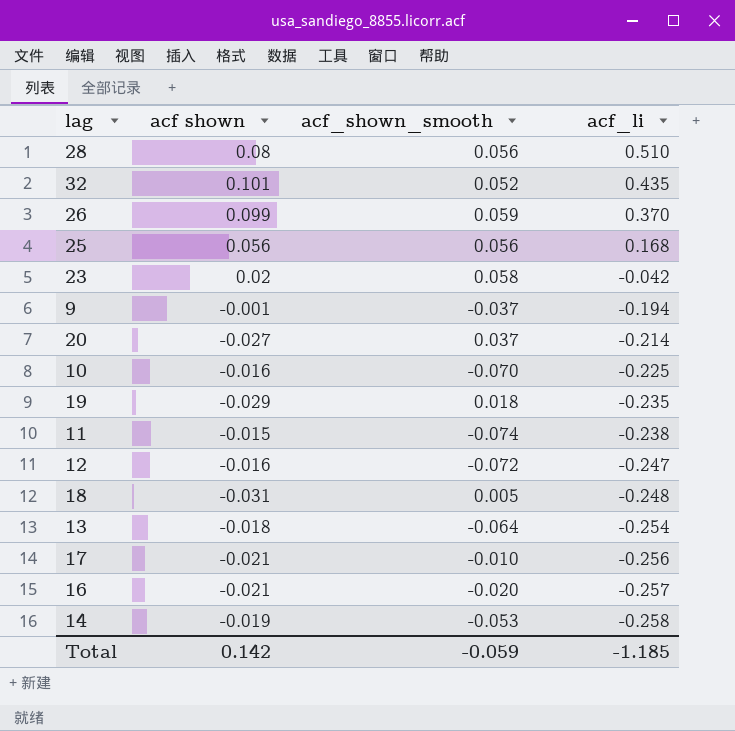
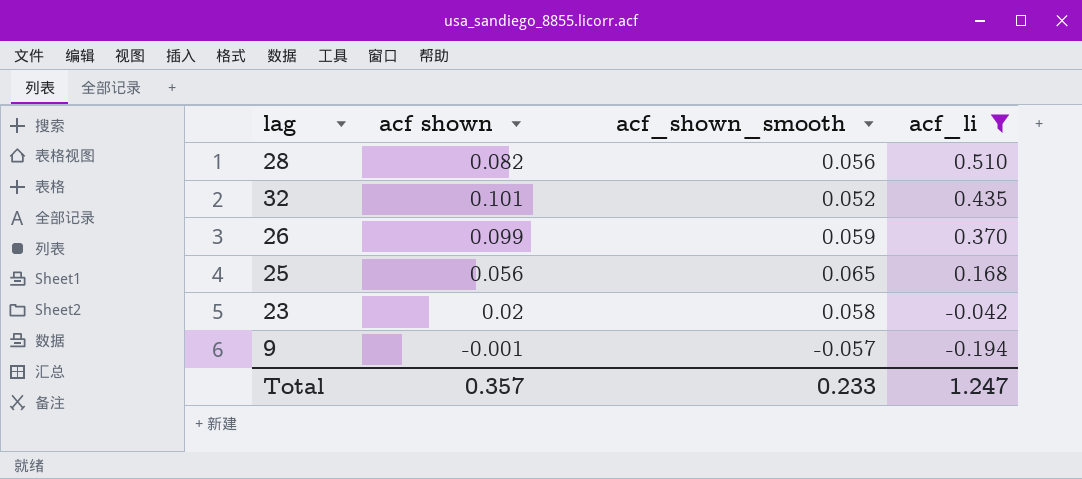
filter: none -> acf_li >= -0.194
28 | acf shown: 0.08 -> 0.082
25 | acf_shown_smooth: 0.056 -> 0.065
9 | acf_shown_smooth: -0.037 -> -0.057
Total | acf shown: 0.142 -> 0.357
Total | acf_shown_smooth: -0.059 -> 0.233
Total | acf_li: -1.185 -> 1.247

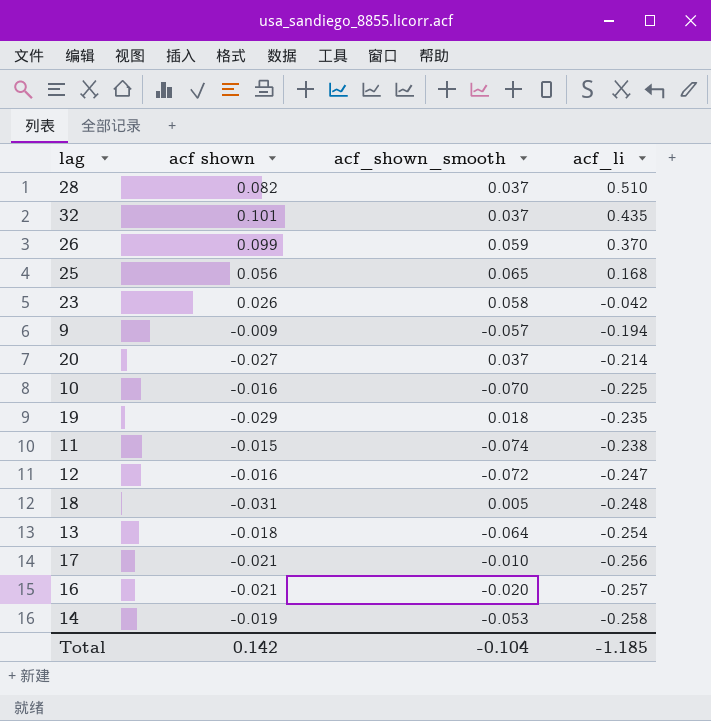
filter: acf_li >= -0.194 -> none
28 | acf_shown_smooth: 0.056 -> 0.037
32 | acf_shown_smooth: 0.052 -> 0.037
23 | acf shown: 0.02 -> 0.026
9 | acf shown: -0.001 -> -0.009
Total | acf shown: 0.357 -> 0.142
Total | acf_shown_smooth: 0.233 -> -0.104
Total | acf_li: 1.247 -> -1.185

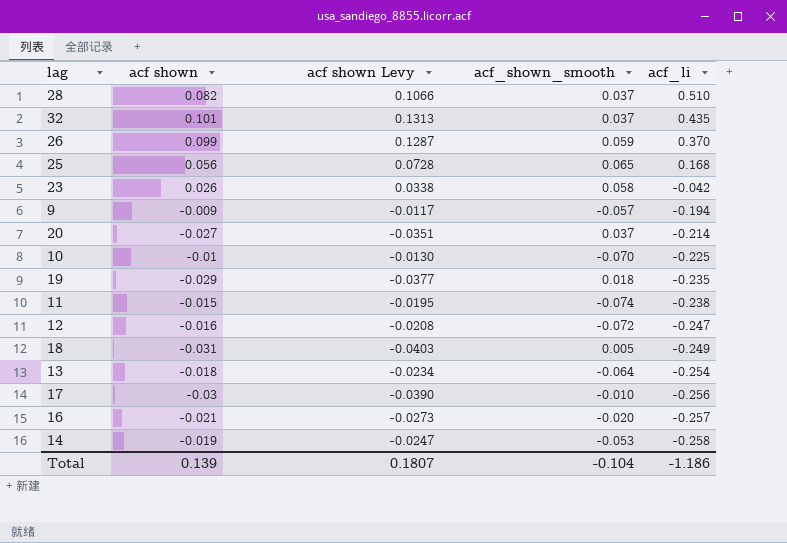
column acf shown Levy | formula: none -> [acf shown] * 1.3
10 | acf shown: -0.016 -> -0.01
18 | acf_li: -0.248 -> -0.249
17 | acf shown: -0.021 -> -0.03
Total | acf shown: 0.142 -> 0.139
Total | acf_li: -1.185 -> -1.186

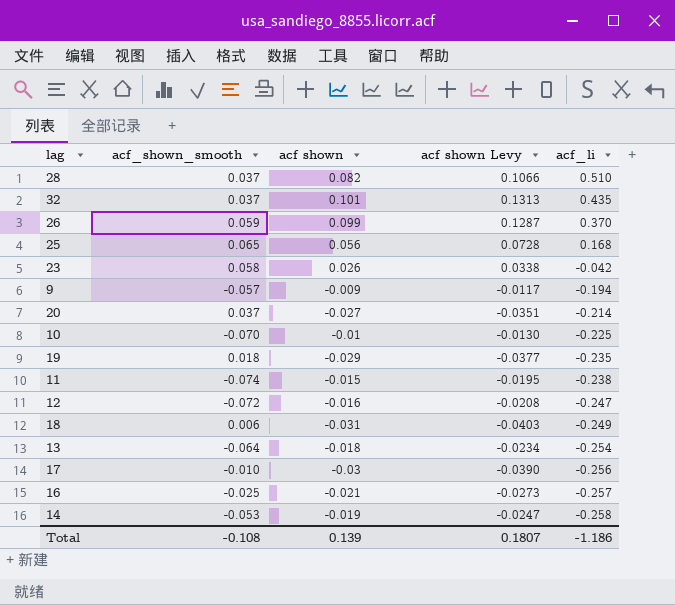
column acf_shown_smooth | position: 4 -> 2
18 | acf_shown_smooth: 0.005 -> 0.006
16 | acf_shown_smooth: -0.020 -> -0.025
Total | acf_shown_smooth: -0.104 -> -0.108

